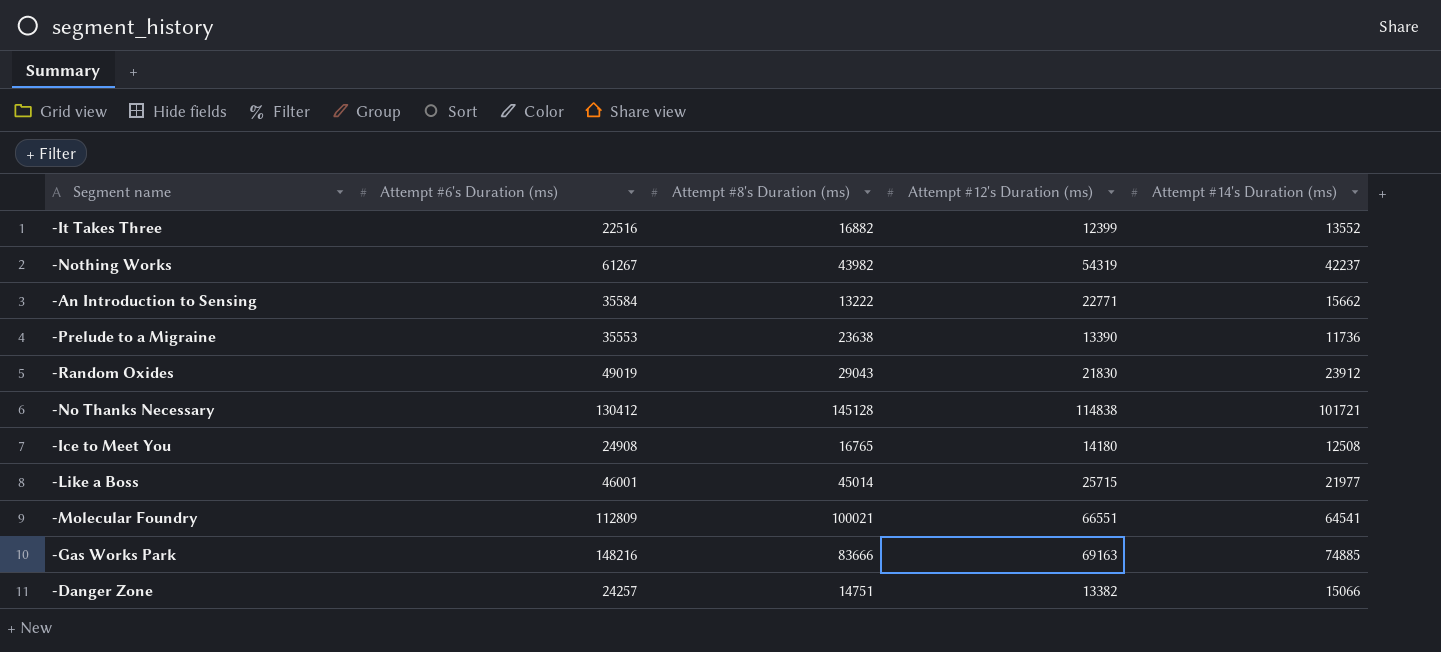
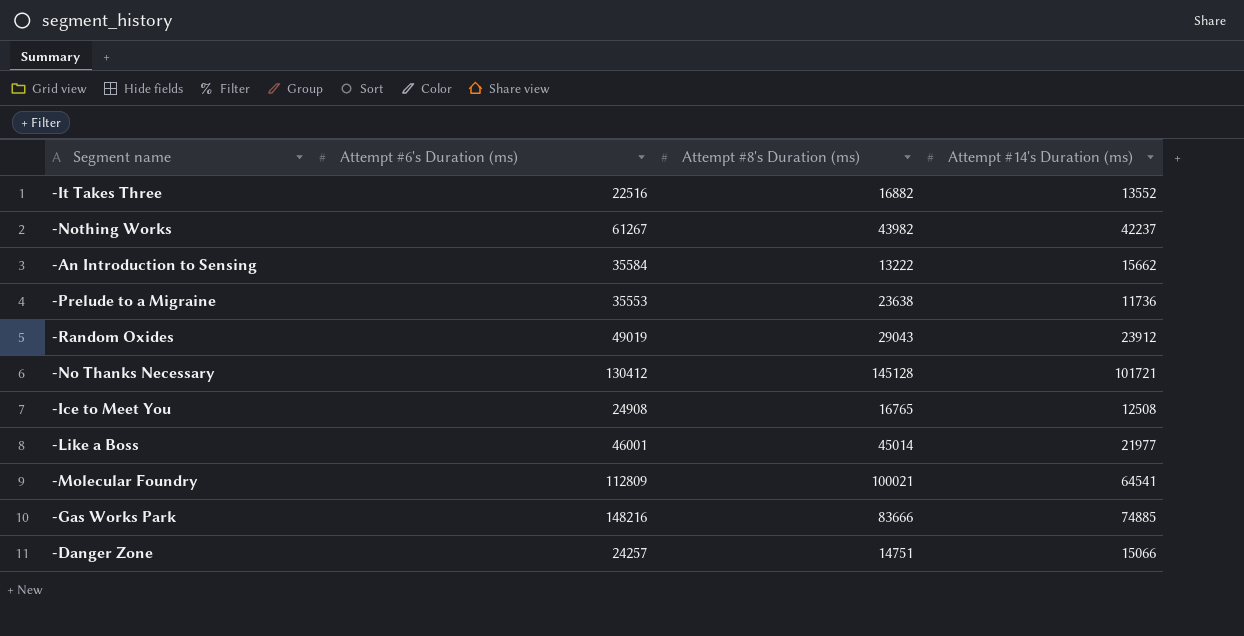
column Attempt #12's Duration (ms) | position: 4 -> none

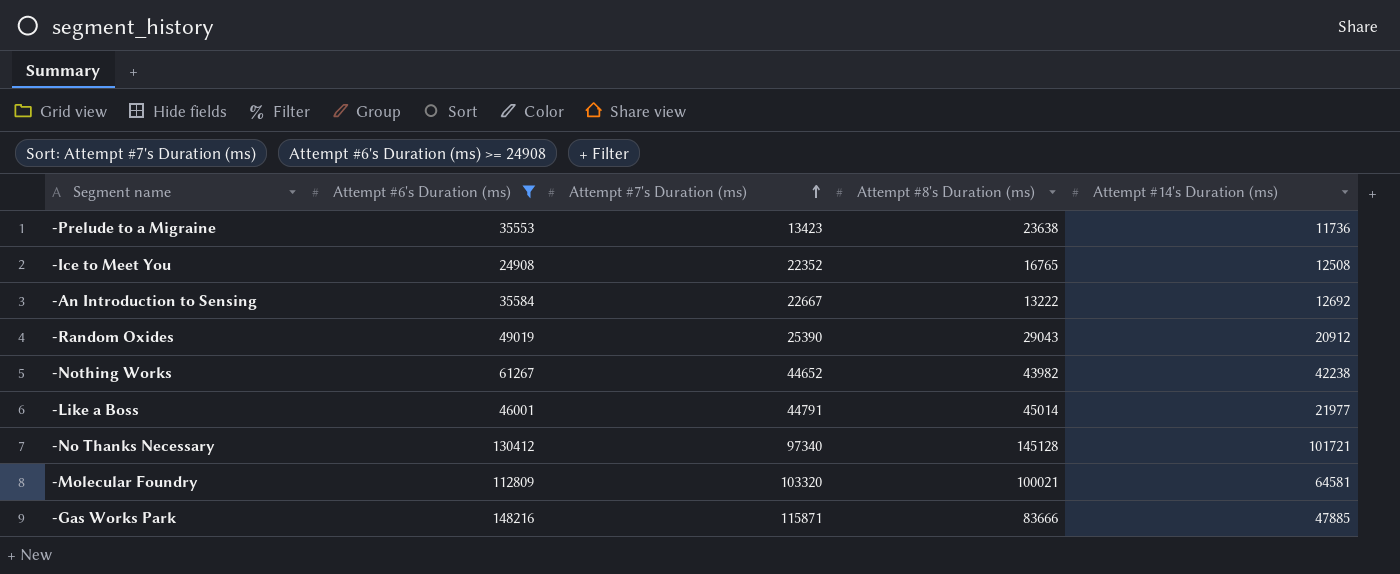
filter: none -> Attempt #6's Duration (ms) >= 24908
row order: none -> Attempt #7's Duration (ms) ascending
column Attempt #7's Duration (ms) | position: none -> 3
-An Introduction to Sensing | Attempt #14's Duration (ms): 15662 -> 12692
-Random Oxides | Attempt #14's Duration (ms): 23912 -> 20912
-Nothing Works | Attempt #14's Duration (ms): 42237 -> 42238
-Molecular Foundry | Attempt #14's Duration (ms): 64541 -> 64581
-Gas Works Park | Attempt #14's Duration (ms): 74885 -> 47885

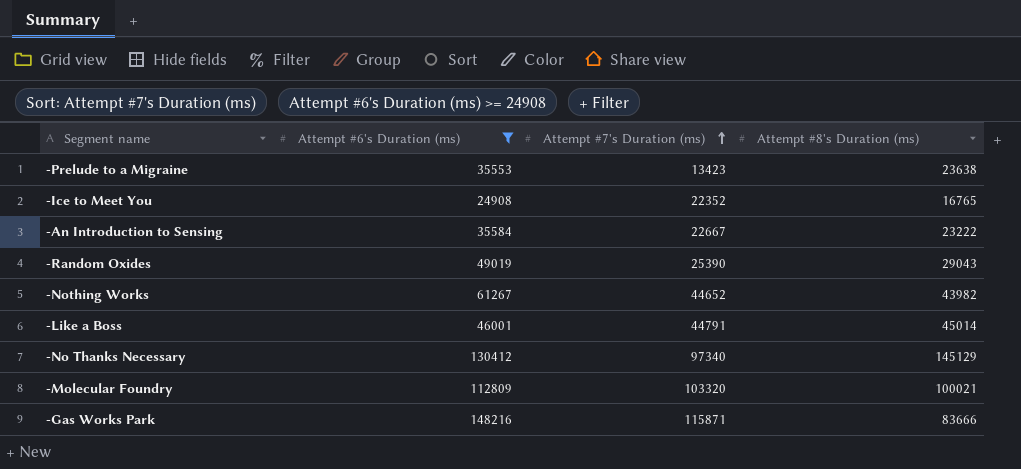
column Attempt #14's Duration (ms) | position: 5 -> none
-An Introduction to Sensing | Attempt #8's Duration (ms): 13222 -> 23222
-No Thanks Necessary | Attempt #8's Duration (ms): 145128 -> 145129

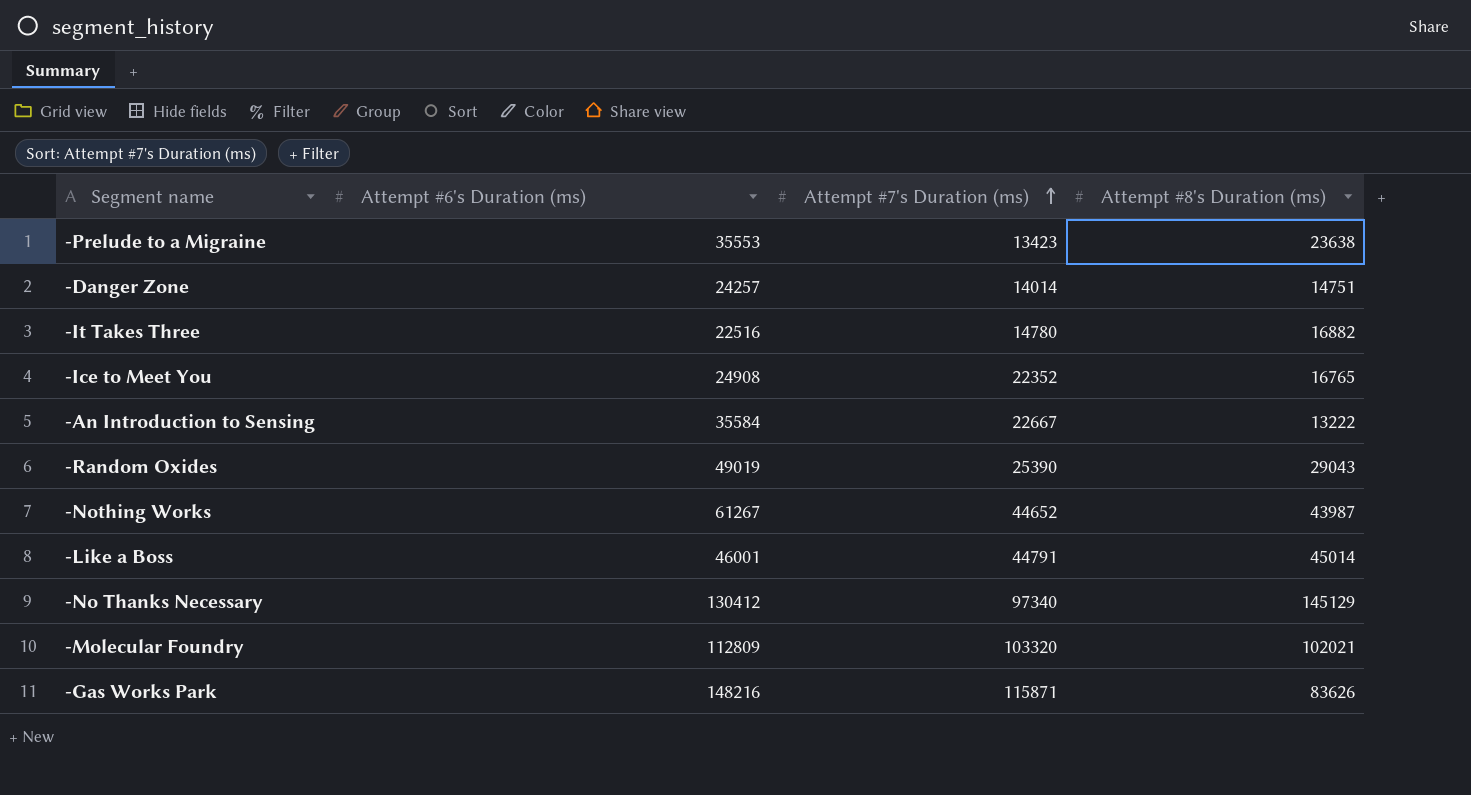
filter: Attempt #6's Duration (ms) >= 24908 -> none
-An Introduction to Sensing | Attempt #8's Duration (ms): 23222 -> 13222
-Nothing Works | Attempt #8's Duration (ms): 43982 -> 43987
-Molecular Foundry | Attempt #8's Duration (ms): 100021 -> 102021
-Gas Works Park | Attempt #8's Duration (ms): 83666 -> 83626

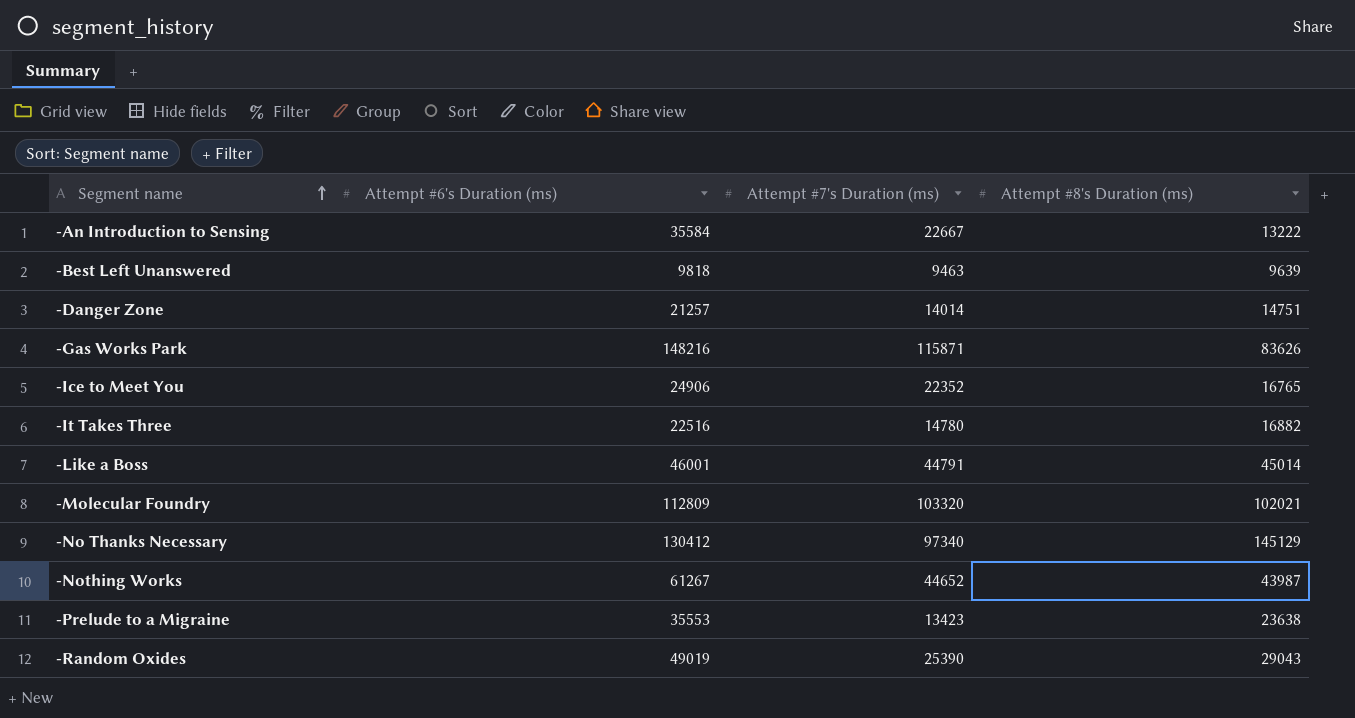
row order: Attempt #7's Duration (ms) ascending -> Segment name ascending
row -Best Left Unanswered: none -> 9818 | 9463 | 9639
-Danger Zone | Attempt #6's Duration (ms): 24257 -> 21257
-Ice to Meet You | Attempt #6's Duration (ms): 24908 -> 24906

